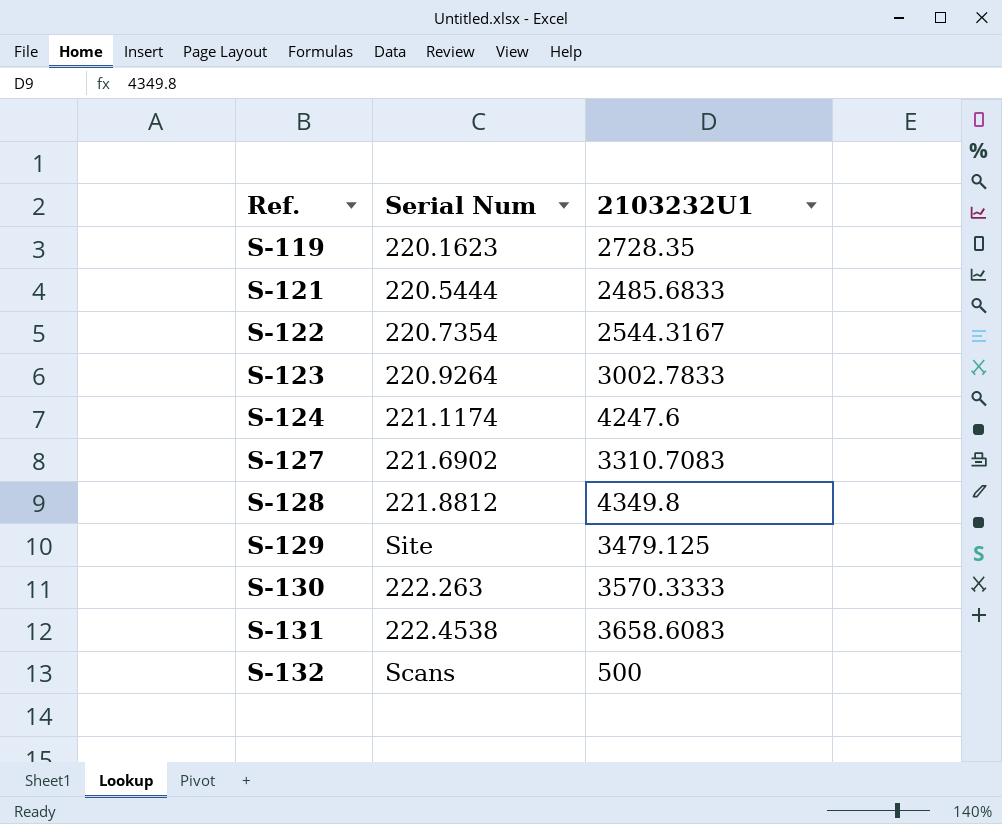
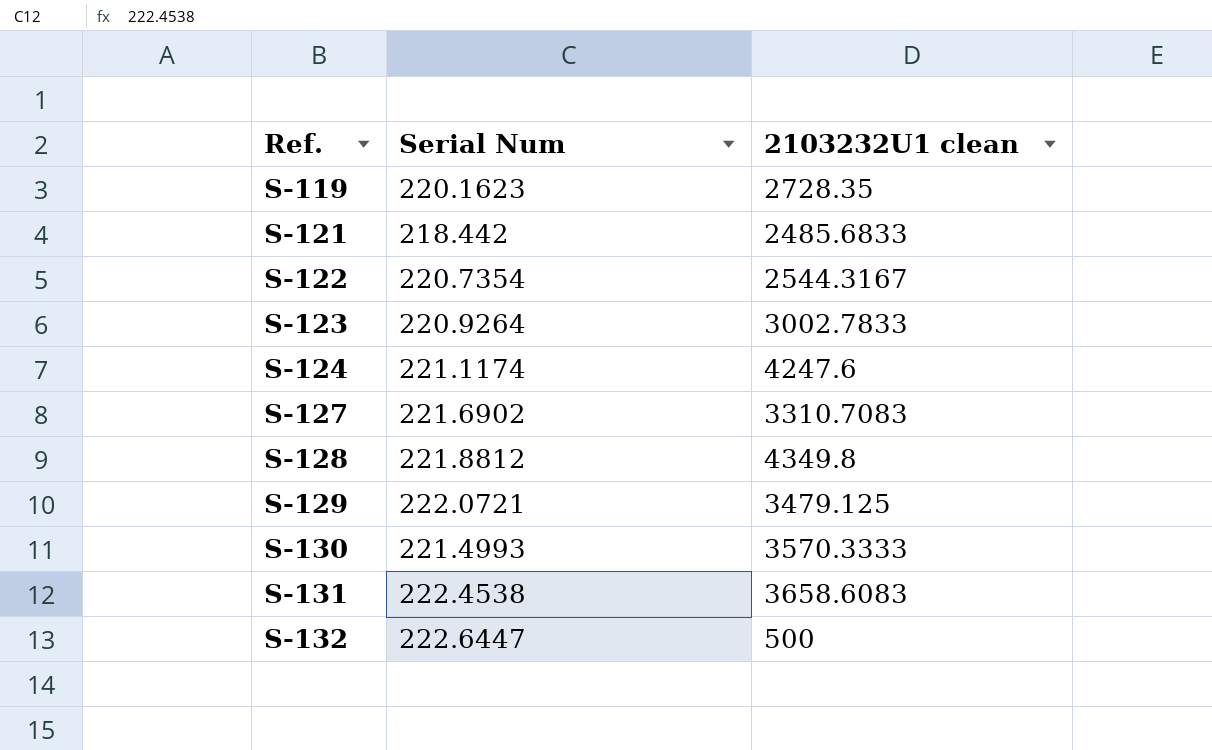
column name: 2103232U1 -> 2103232U1 clean
S-121 | Serial Num: 220.5444 -> 218.442
S-129 | Serial Num: Site -> 222.0721
S-130 | Serial Num: 222.263 -> 221.4993
S-132 | Serial Num: Scans -> 222.6447

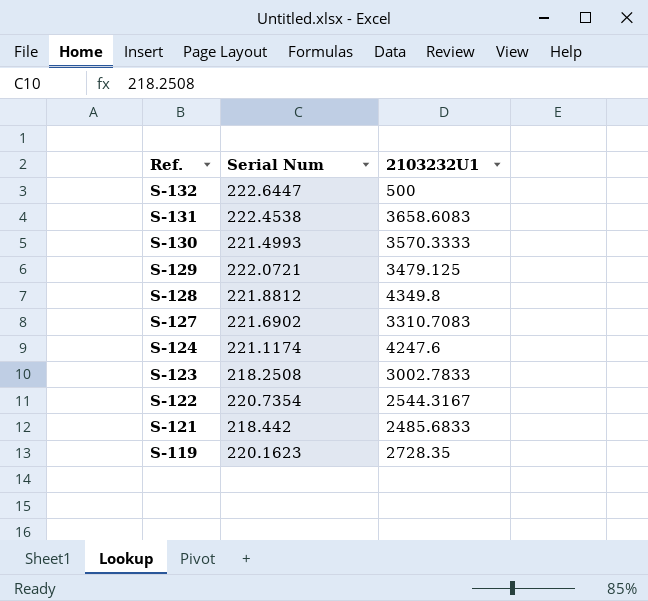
row order: Ref. ascending -> Ref. descending
column name: 2103232U1 clean -> 2103232U1
S-123 | Serial Num: 220.9264 -> 218.2508

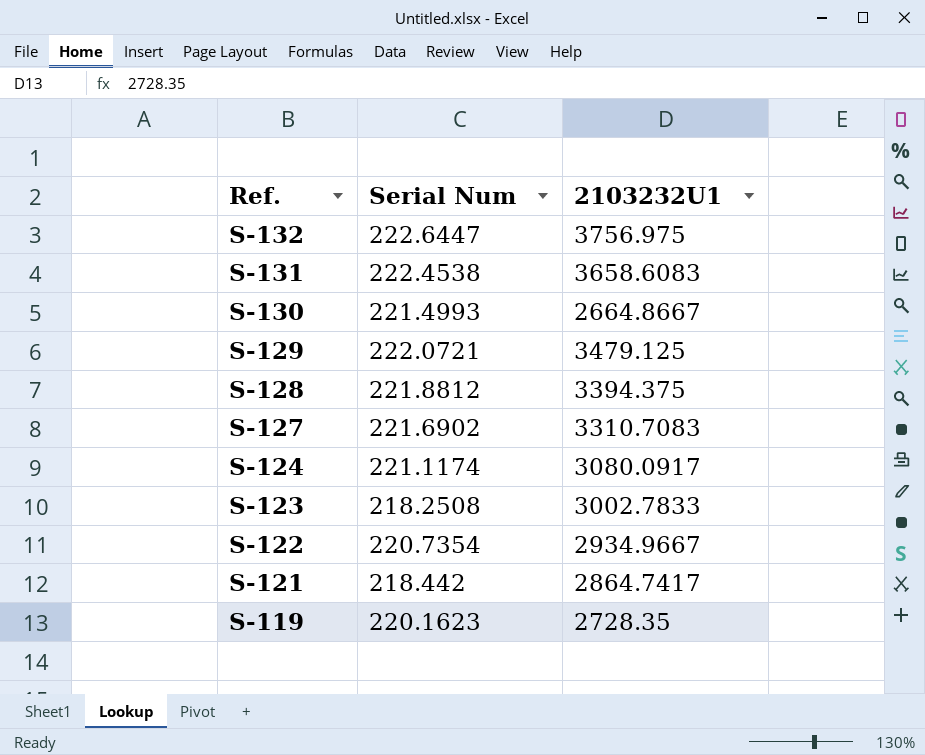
S-132 | 2103232U1: 500 -> 3756.975
S-130 | 2103232U1: 3570.3333 -> 2664.8667
S-128 | 2103232U1: 4349.8 -> 3394.375
S-124 | 2103232U1: 4247.6 -> 3080.0917
S-122 | 2103232U1: 2544.3167 -> 2934.9667
S-121 | 2103232U1: 2485.6833 -> 2864.7417

